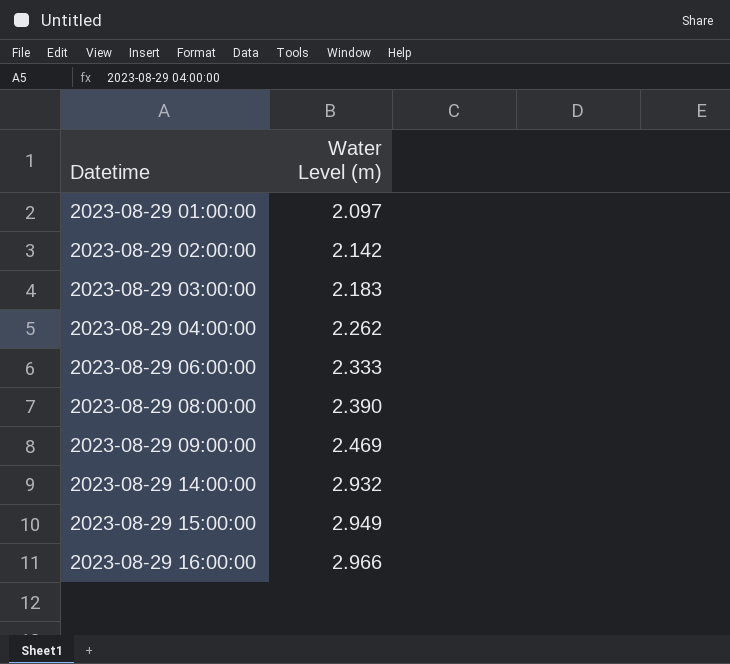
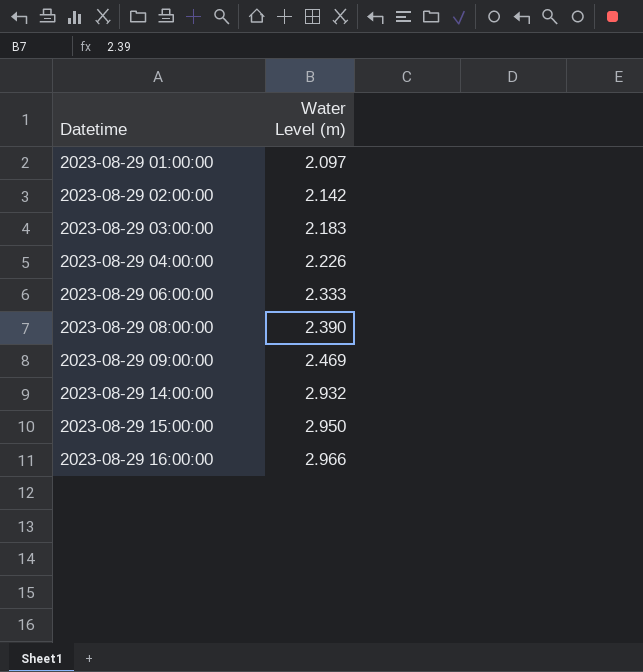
2023-08-29 04:00:00 | Water Level (m): 2.262 -> 2.226
2023-08-29 15:00:00 | Water Level (m): 2.949 -> 2.950

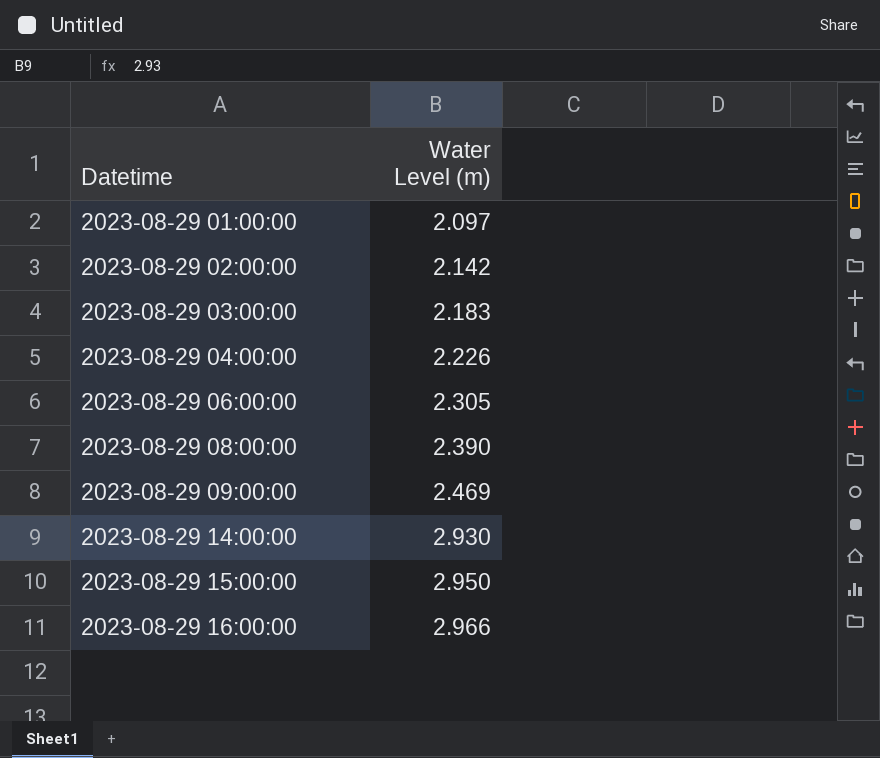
2023-08-29 06:00:00 | Water Level (m): 2.333 -> 2.305
2023-08-29 14:00:00 | Water Level (m): 2.932 -> 2.930

